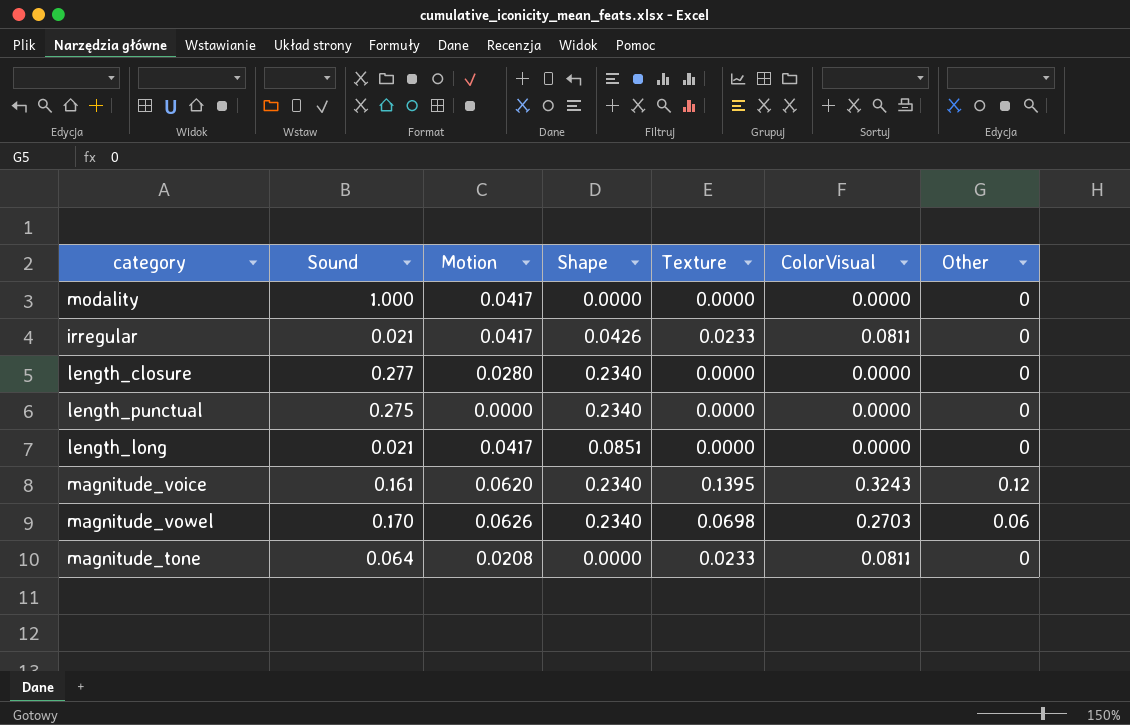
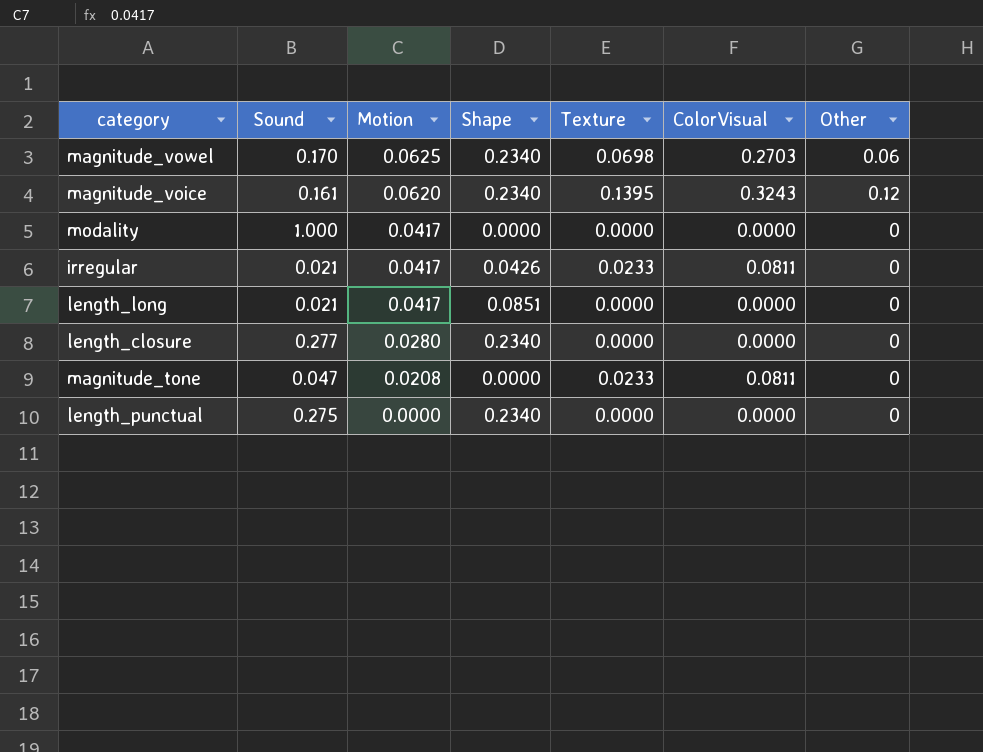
row order: none -> Motion descending
magnitude_vowel | Motion: 0.0626 -> 0.0625
magnitude_tone | Sound: 0.064 -> 0.047

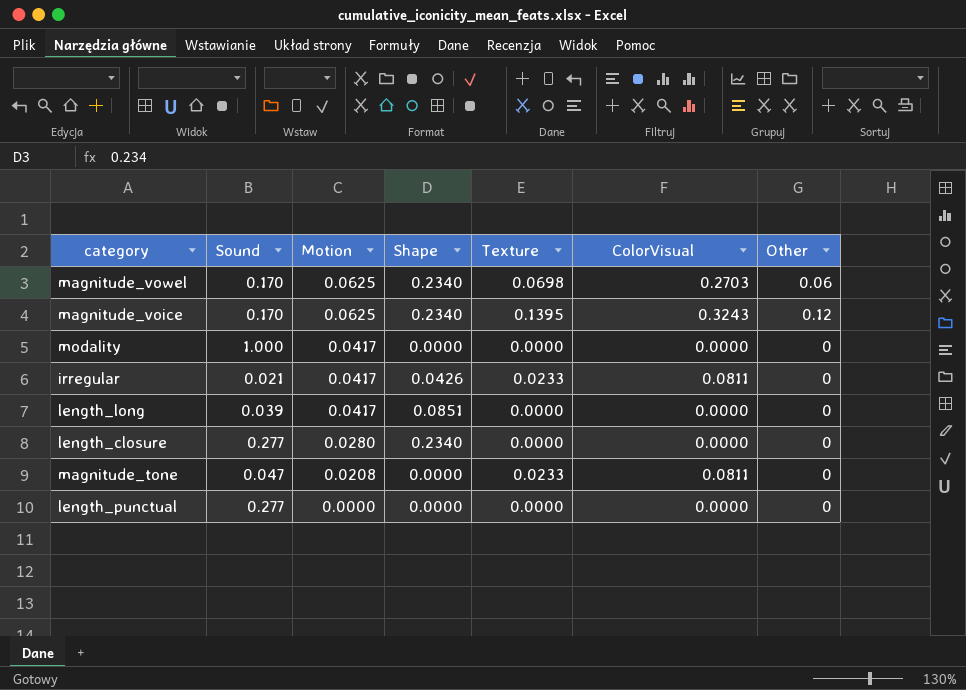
magnitude_voice | Sound: 0.161 -> 0.170
magnitude_voice | Motion: 0.0620 -> 0.0625
length_long | Sound: 0.021 -> 0.039
length_punctual | Sound: 0.275 -> 0.277
length_punctual | Shape: 0.2340 -> 0.0000

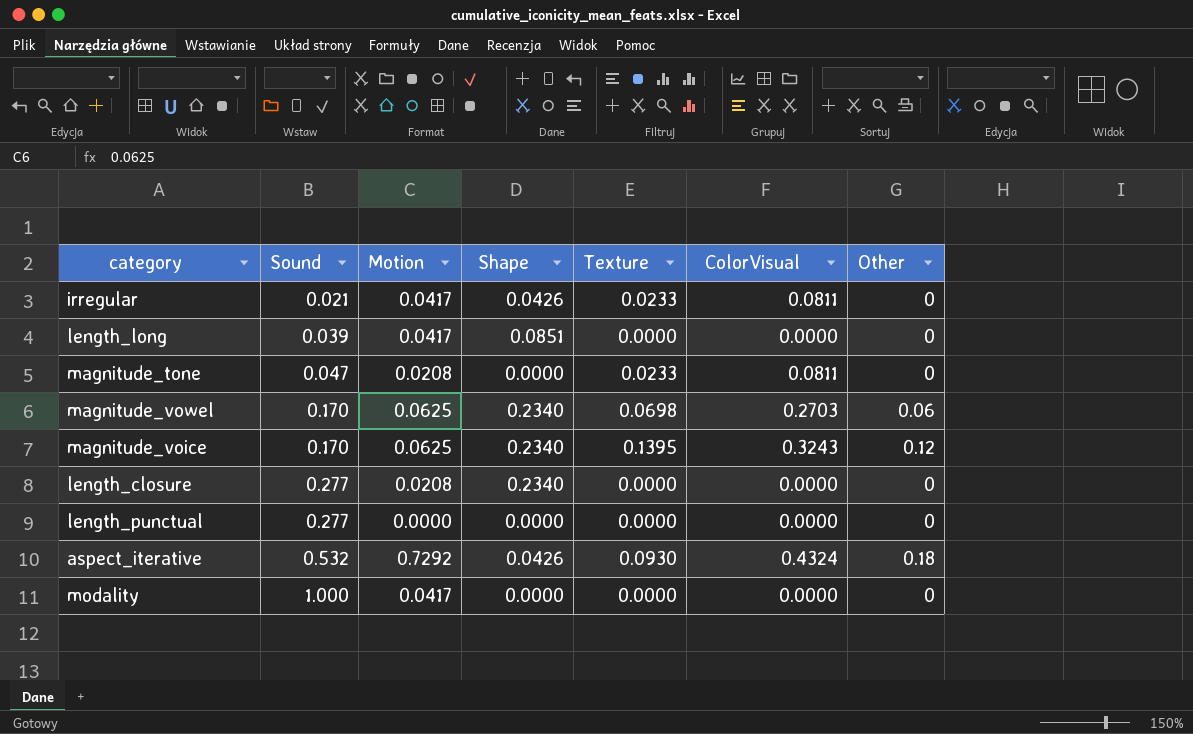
row order: Motion descending -> Sound ascending
length_closure | Motion: 0.0280 -> 0.0208
row aspect_iterative: none -> 0.532 | 0.7292 | 0.0426 | 0.0930 | 0.4324 | 0.18

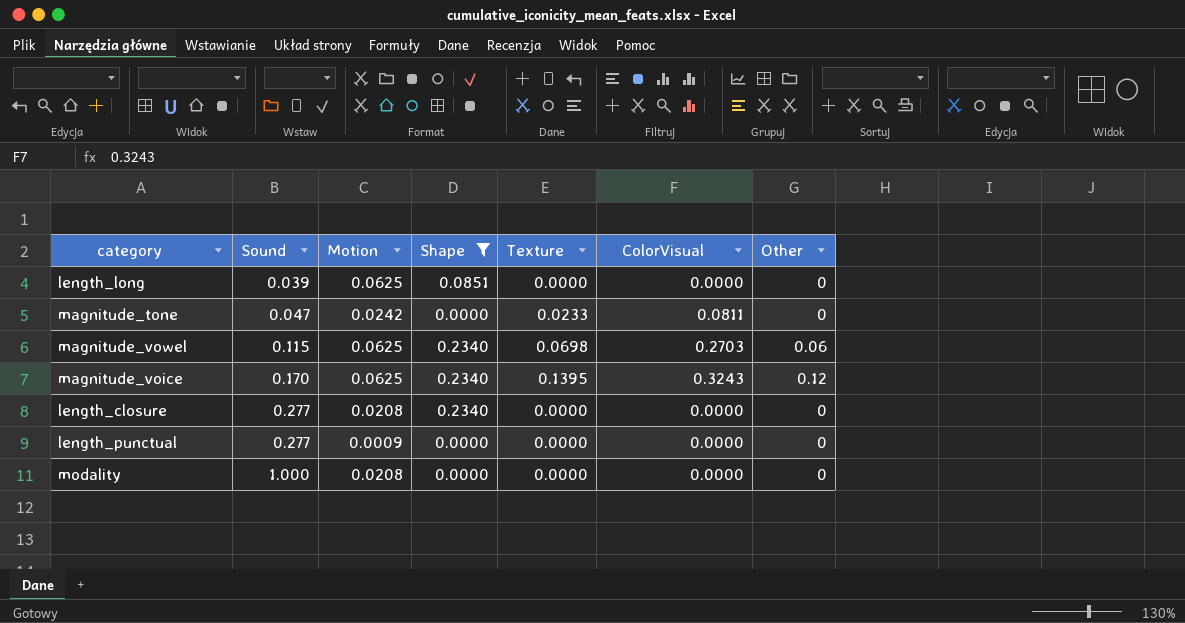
filter: none -> Shape != 0.0426
length_long | Motion: 0.0417 -> 0.0625
magnitude_tone | Motion: 0.0208 -> 0.0242
magnitude_vowel | Sound: 0.170 -> 0.115
length_punctual | Motion: 0.0000 -> 0.0009
modality | Motion: 0.0417 -> 0.0208

